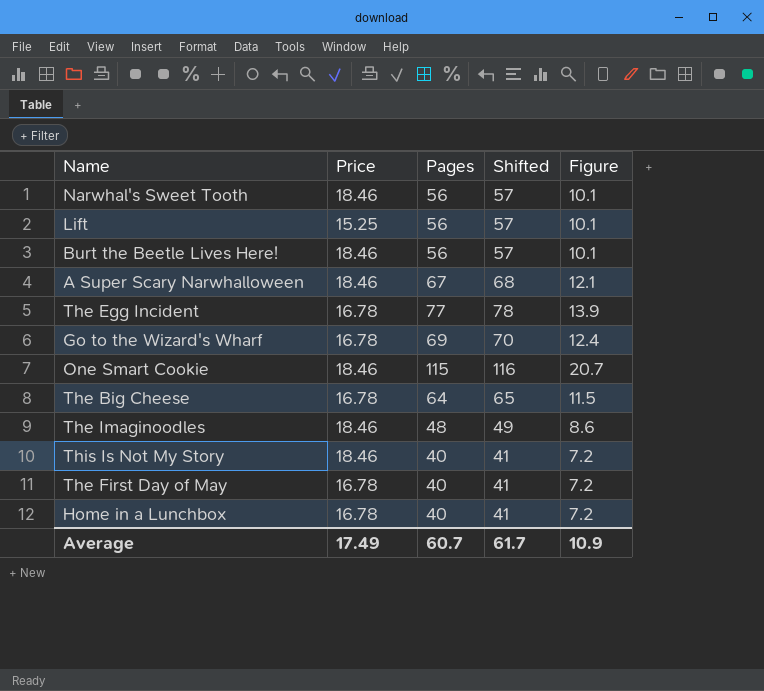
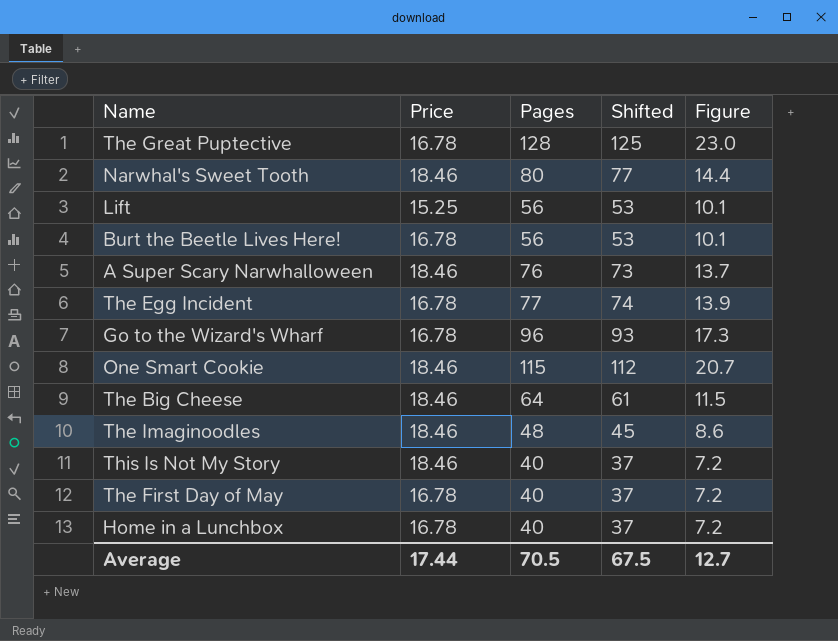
column Shifted | formula: [Pages] + 1 -> [Pages] - 3
row The Great Puptective: none -> 16.78 | 128 | 125 | 23.0
Narwhal's Sweet Tooth | Pages: 56 -> 80
Narwhal's Sweet Tooth | Figure: 10.1 -> 14.4
Burt the Beetle Lives Here! | Price: 18.46 -> 16.78
A Super Scary Narwhalloween | Pages: 67 -> 76
A Super Scary Narwhalloween | Figure: 12.1 -> 13.7
Go to the Wizard's Wharf | Pages: 69 -> 96
Go to the Wizard's Wharf | Figure: 12.4 -> 17.3
The Big Cheese | Price: 16.78 -> 18.46
Average | Price: 17.49 -> 17.44
Average | Pages: 60.7 -> 70.5
Average | Shifted: 61.7 -> 67.5
Average | Figure: 10.9 -> 12.7

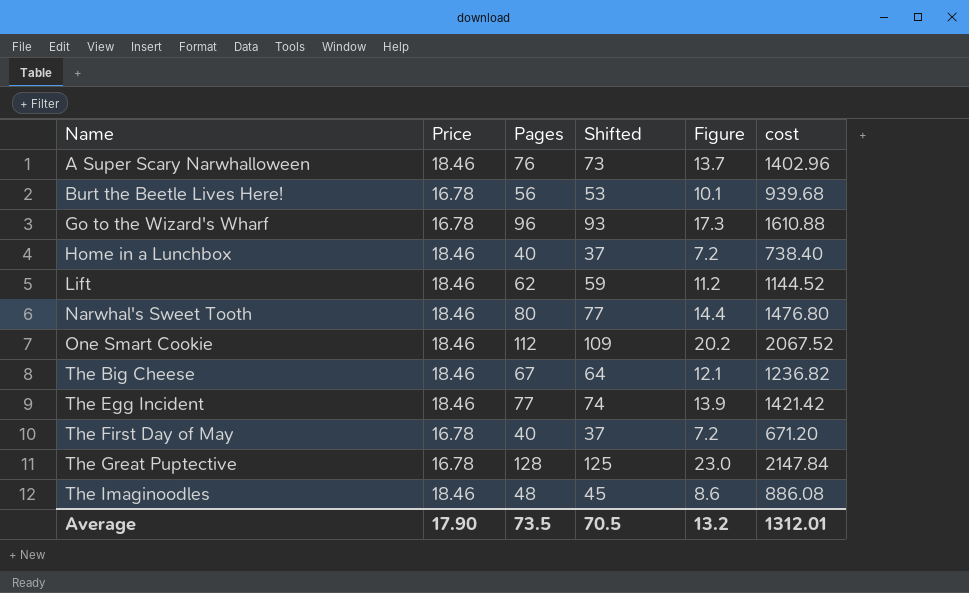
row order: none -> Name ascending
column cost | formula: none -> [Price] * [Pages]
row This Is Not My Story: 18.46 | 40 | 37 | 7.2 -> none
Home in a Lunchbox | Price: 16.78 -> 18.46
Lift | Price: 15.25 -> 18.46
Lift | Pages: 56 -> 62
Lift | Shifted: 53 -> 59
Lift | Figure: 10.1 -> 11.2
One Smart Cookie | Pages: 115 -> 112
One Smart Cookie | Shifted: 112 -> 109
One Smart Cookie | Figure: 20.7 -> 20.2
The Big Cheese | Pages: 64 -> 67
The Big Cheese | Shifted: 61 -> 64
The Big Cheese | Figure: 11.5 -> 12.1
The Egg Incident | Price: 16.78 -> 18.46
Average | Price: 17.44 -> 17.90
Average | Pages: 70.5 -> 73.5
Average | Shifted: 67.5 -> 70.5
Average | Figure: 12.7 -> 13.2

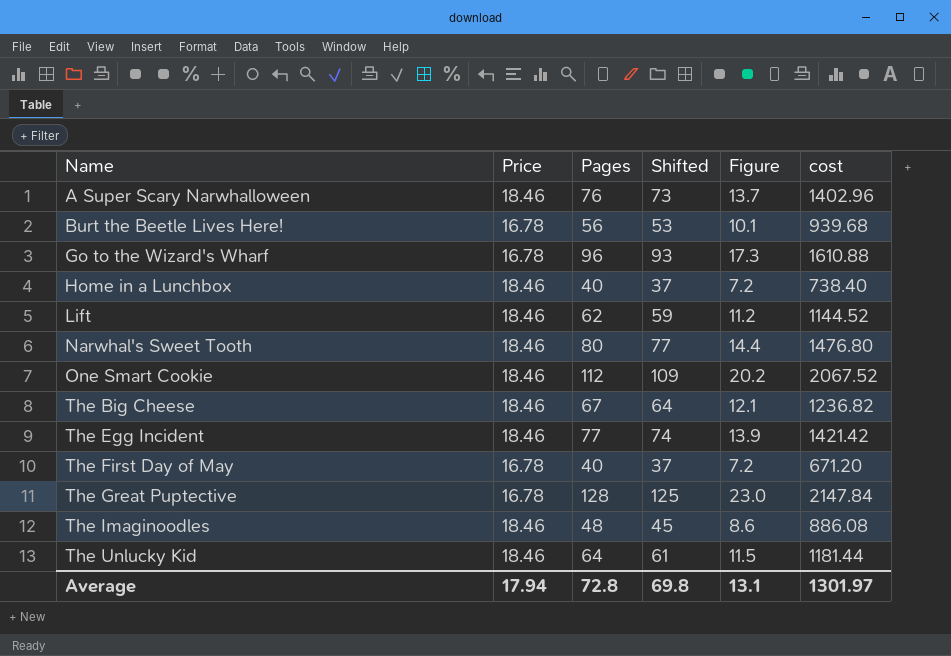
row The Unlucky Kid: none -> 18.46 | 64 | 61 | 11.5 | 1181.44
Average | Price: 17.90 -> 17.94
Average | Pages: 73.5 -> 72.8
Average | Shifted: 70.5 -> 69.8
Average | Figure: 13.2 -> 13.1
Average | cost: 1312.01 -> 1301.97

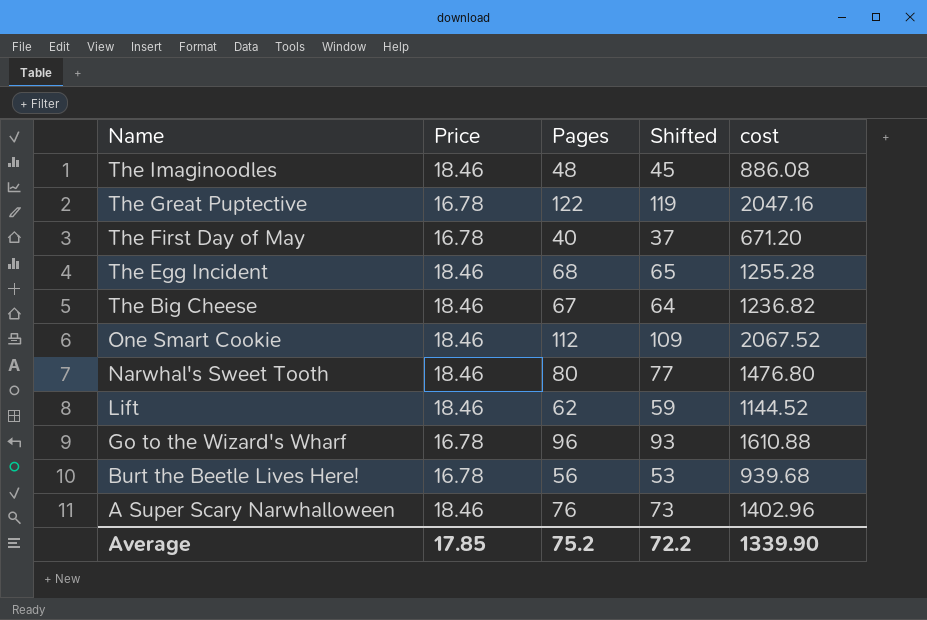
row order: Name ascending -> Name descending
column Figure | formula: [Pages] * 0.18 -> none
row Home in a Lunchbox: 18.46 | 40 | 37 | 7.2 | 738.40 -> none
row The Unlucky Kid: 18.46 | 64 | 61 | 11.5 | 1181.44 -> none
The Great Puptective | Pages: 128 -> 122
The Great Puptective | Shifted: 125 -> 119
The Great Puptective | cost: 2147.84 -> 2047.16
The Egg Incident | Pages: 77 -> 68
The Egg Incident | Shifted: 74 -> 65
The Egg Incident | cost: 1421.42 -> 1255.28
Average | Price: 17.94 -> 17.85
Average | Pages: 72.8 -> 75.2
Average | Shifted: 69.8 -> 72.2
Average | cost: 1301.97 -> 1339.90

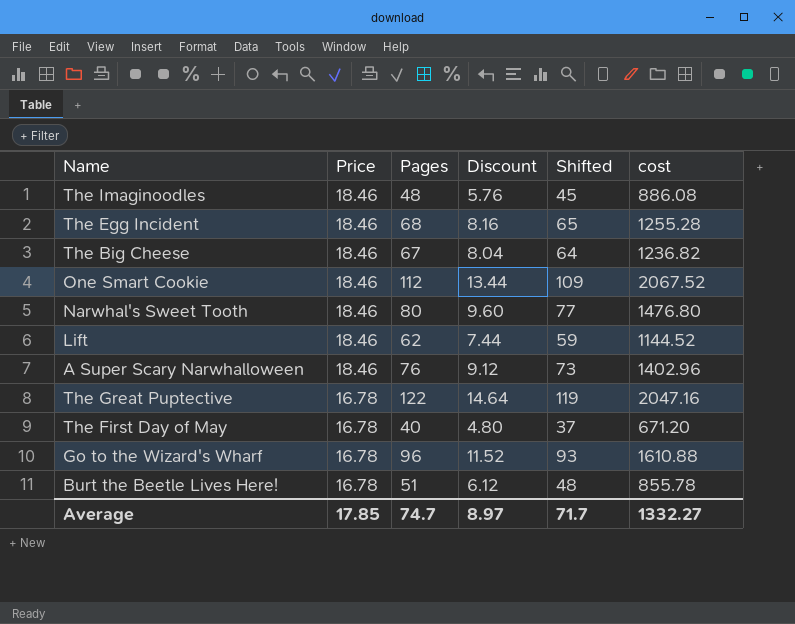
row order: Name descending -> Price descending
column Discount | formula: none -> [Pages] * 0.12
Burt the Beetle Lives Here! | Pages: 56 -> 51
Burt the Beetle Lives Here! | Shifted: 53 -> 48
Burt the Beetle Lives Here! | cost: 939.68 -> 855.78
Average | Pages: 75.2 -> 74.7
Average | Shifted: 72.2 -> 71.7
Average | cost: 1339.90 -> 1332.27

